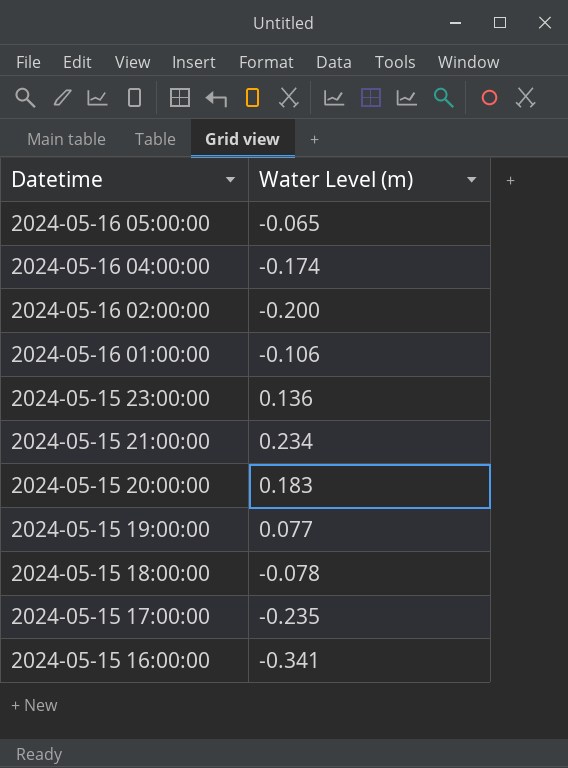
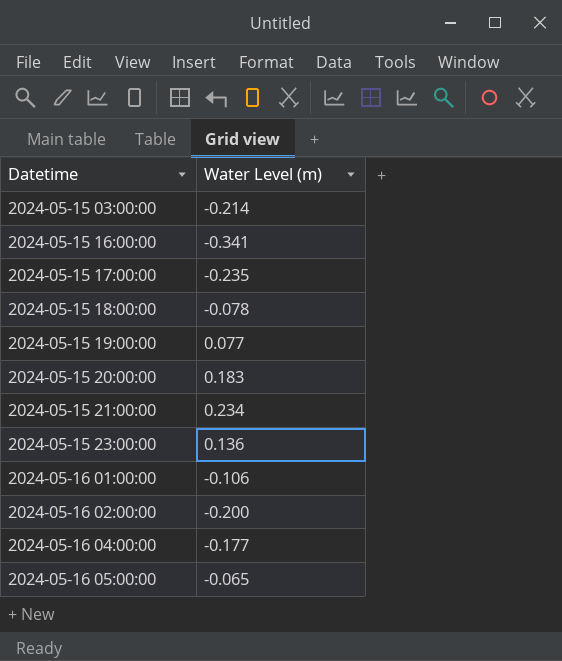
row order: Datetime descending -> Datetime ascending
row 2024-05-15 03:00:00: none -> -0.214
2024-05-16 04:00:00 | Water Level (m): -0.174 -> -0.177

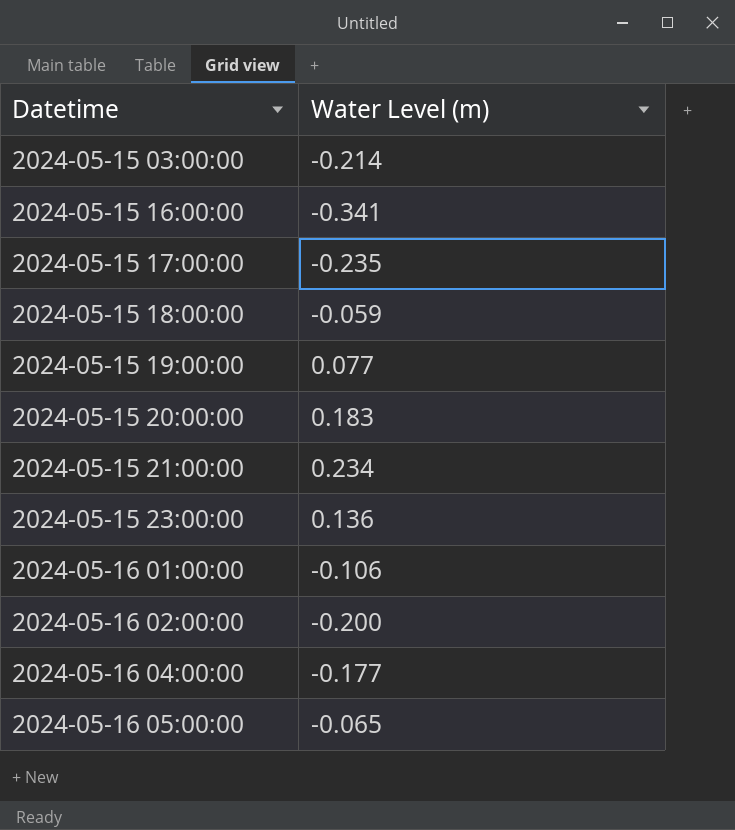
2024-05-15 18:00:00 | Water Level (m): -0.078 -> -0.059

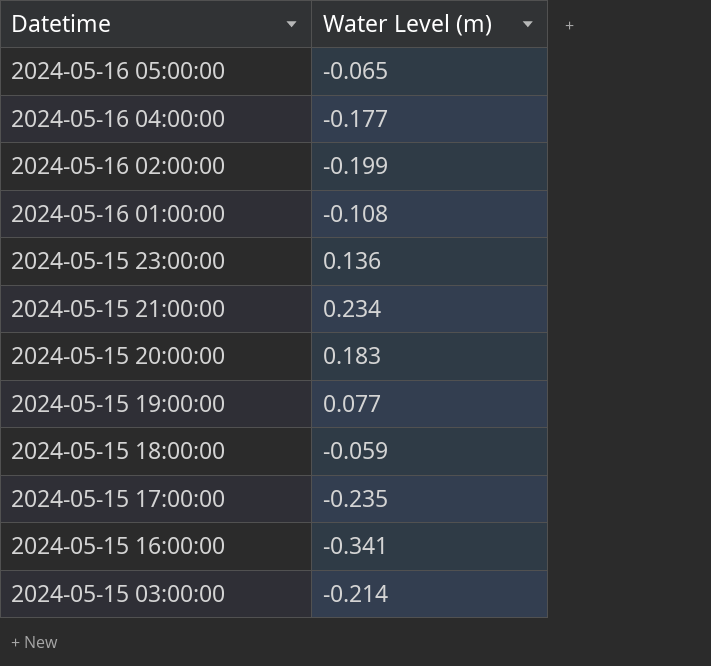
row order: Datetime ascending -> Datetime descending
2024-05-16 02:00:00 | Water Level (m): -0.200 -> -0.199
2024-05-16 01:00:00 | Water Level (m): -0.106 -> -0.108

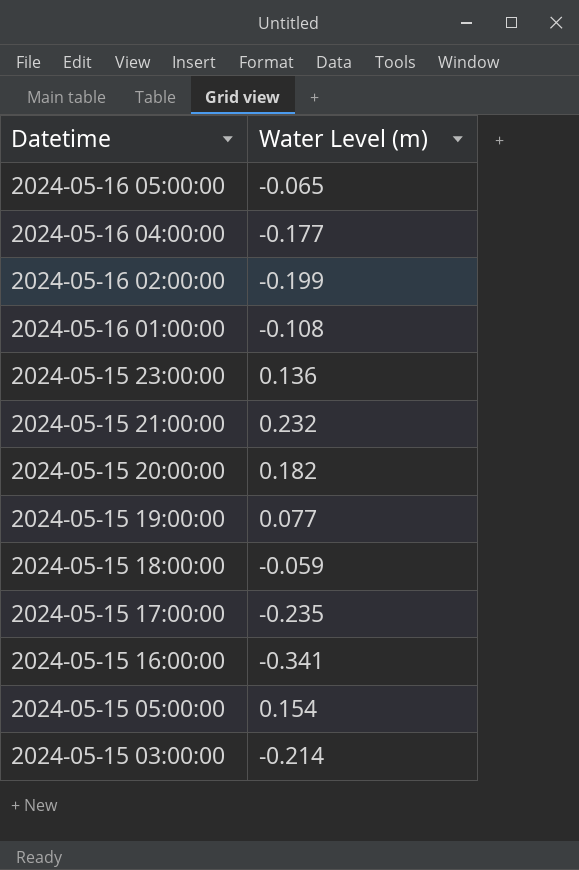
2024-05-15 21:00:00 | Water Level (m): 0.234 -> 0.232
2024-05-15 20:00:00 | Water Level (m): 0.183 -> 0.182
row 2024-05-15 05:00:00: none -> 0.154

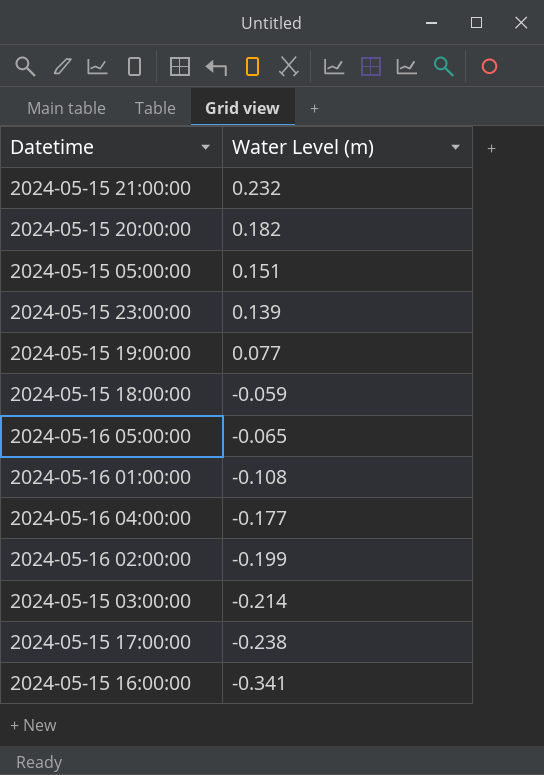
row order: Datetime descending -> Water Level (m) descending
2024-05-15 05:00:00 | Water Level (m): 0.154 -> 0.151
2024-05-15 23:00:00 | Water Level (m): 0.136 -> 0.139
2024-05-15 17:00:00 | Water Level (m): -0.235 -> -0.238

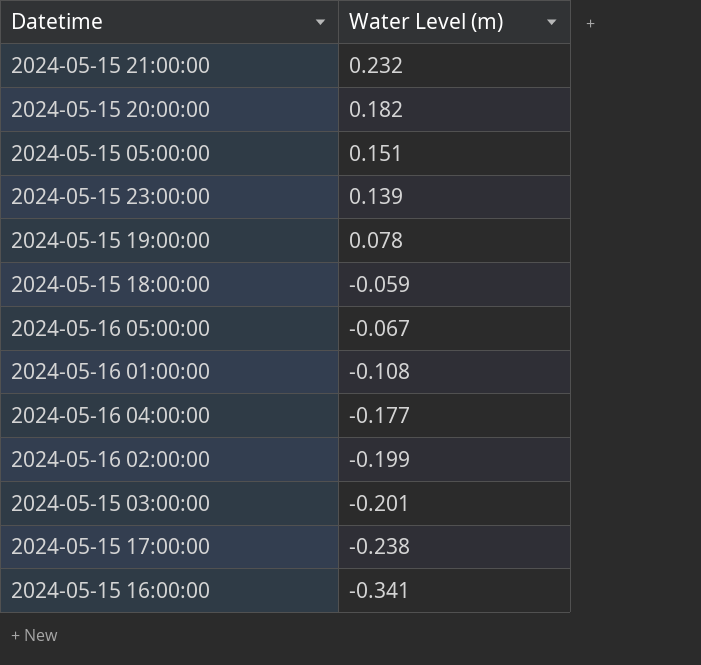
2024-05-15 19:00:00 | Water Level (m): 0.077 -> 0.078
2024-05-16 05:00:00 | Water Level (m): -0.065 -> -0.067
2024-05-15 03:00:00 | Water Level (m): -0.214 -> -0.201

